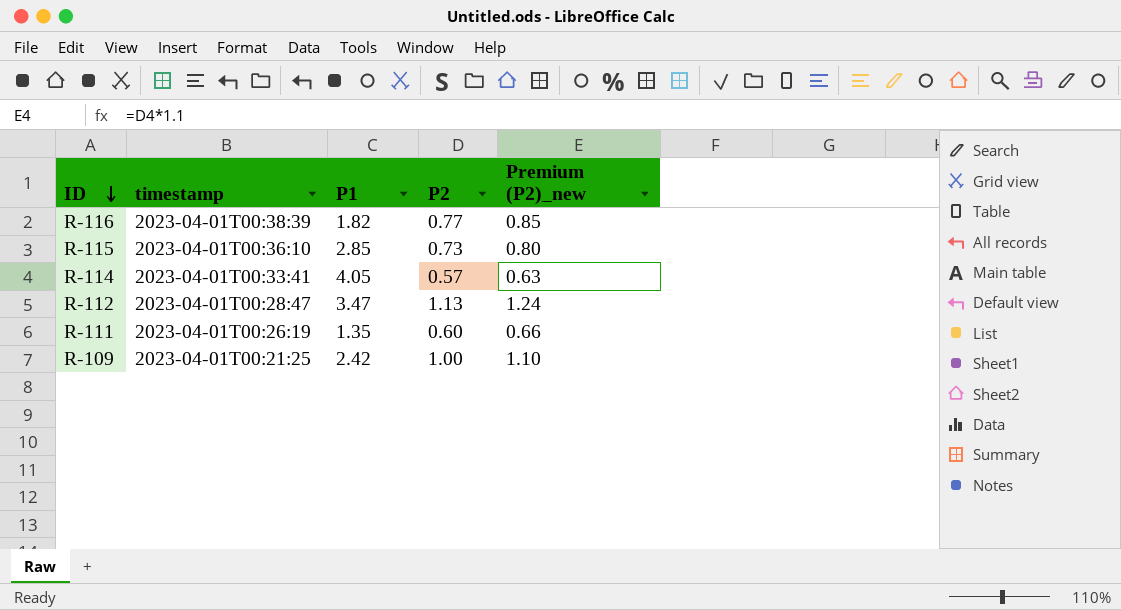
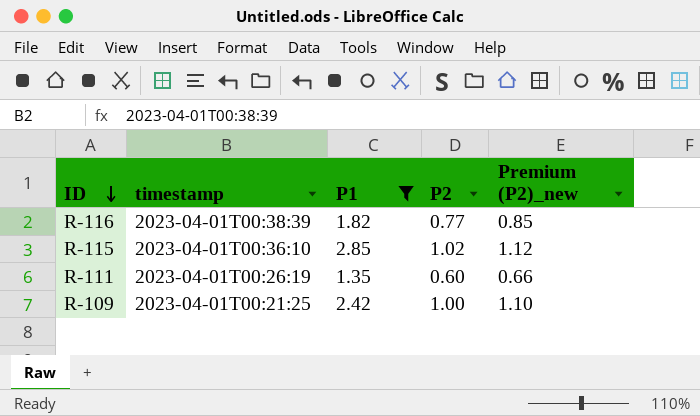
filter: none -> P1 <= 2.85
R-115 | P2: 0.73 -> 1.02
R-115 | Premium (P2)_new: 0.80 -> 1.12

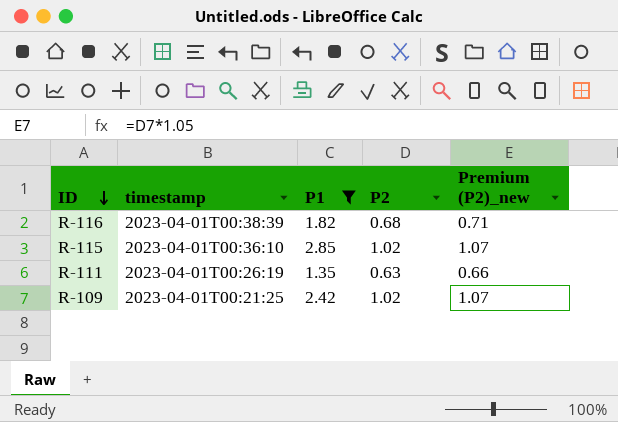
column Premium (P2)_new | formula: [P2] * 1.1 -> [P2] * 1.05
R-116 | P2: 0.77 -> 0.68
R-111 | P2: 0.60 -> 0.63
R-109 | P2: 1.00 -> 1.02

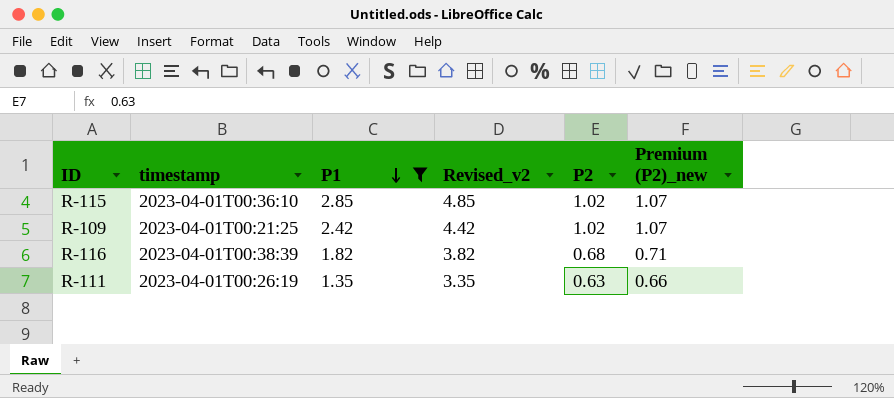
row order: ID descending -> P1 descending
column Revised_v2 | formula: none -> [P1] + 2

